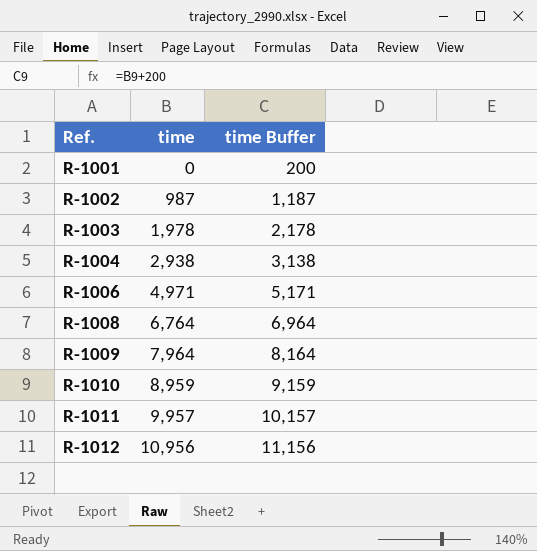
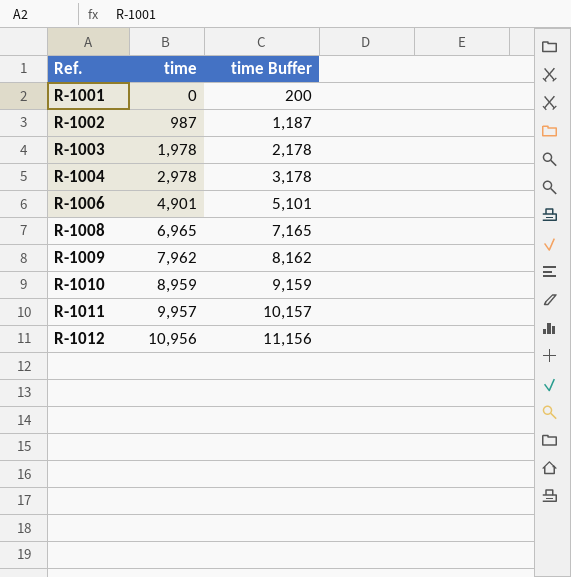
R-1004 | time: 2,938 -> 2,978
R-1004 | time Buffer: 3,138 -> 3,178
R-1006 | time: 4,971 -> 4,901
R-1006 | time Buffer: 5,171 -> 5,101
R-1008 | time: 6,764 -> 6,965
R-1008 | time Buffer: 6,964 -> 7,165
R-1009 | time: 7,964 -> 7,962
R-1009 | time Buffer: 8,164 -> 8,162

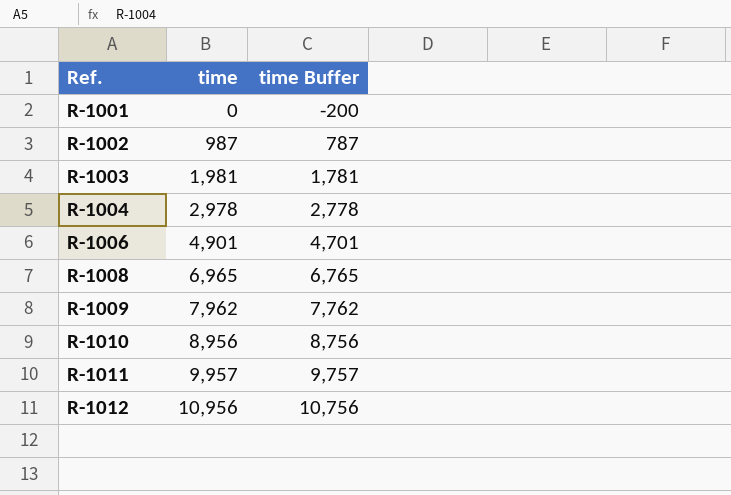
column time Buffer | formula: [time] + 200 -> [time] - 200
R-1003 | time: 1,978 -> 1,981
R-1010 | time: 8,959 -> 8,956

